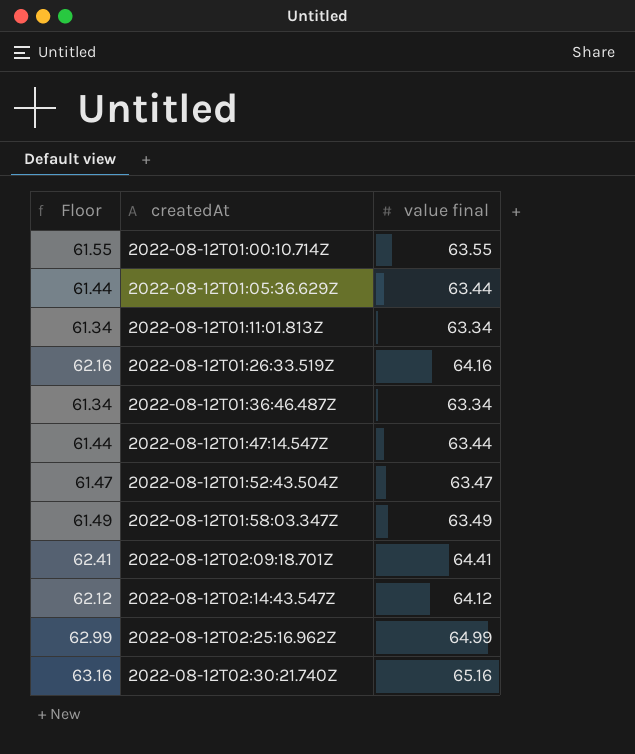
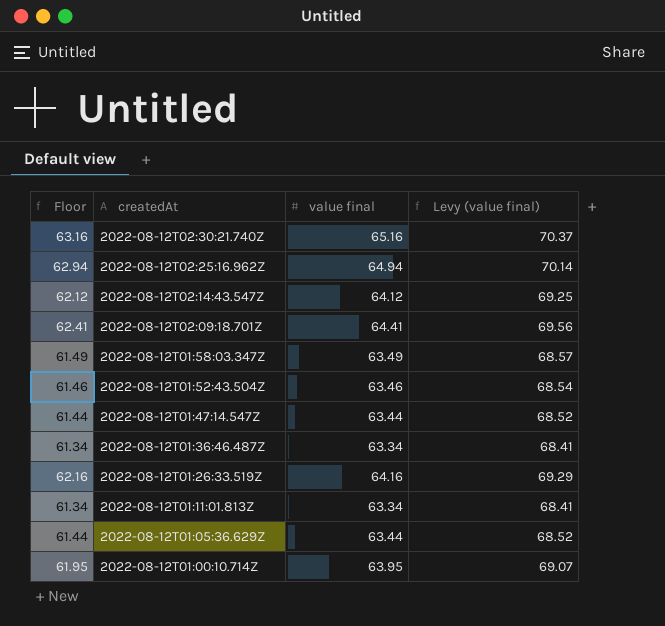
row order: createdAt ascending -> createdAt descending
column Levy (value final) | formula: none -> [value final] * 1.08
2022-08-12T02:25:16.962Z | Floor: 62.99 -> 62.94
2022-08-12T02:25:16.962Z | value final: 64.99 -> 64.94
2022-08-12T01:52:43.504Z | Floor: 61.47 -> 61.46
2022-08-12T01:52:43.504Z | value final: 63.47 -> 63.46
2022-08-12T01:00:10.714Z | Floor: 61.55 -> 61.95
2022-08-12T01:00:10.714Z | value final: 63.55 -> 63.95

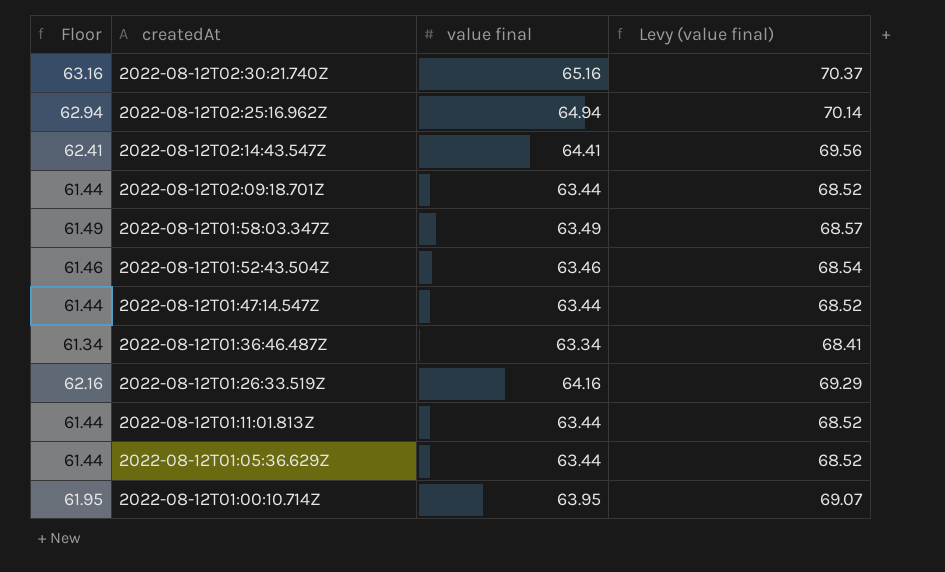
2022-08-12T02:14:43.547Z | Floor: 62.12 -> 62.41
2022-08-12T02:14:43.547Z | value final: 64.12 -> 64.41
2022-08-12T02:14:43.547Z | Levy (value final): 69.25 -> 69.56
2022-08-12T02:09:18.701Z | Floor: 62.41 -> 61.44
2022-08-12T02:09:18.701Z | value final: 64.41 -> 63.44
2022-08-12T02:09:18.701Z | Levy (value final): 69.56 -> 68.52
2022-08-12T01:11:01.813Z | Floor: 61.34 -> 61.44
2022-08-12T01:11:01.813Z | value final: 63.34 -> 63.44
2022-08-12T01:11:01.813Z | Levy (value final): 68.41 -> 68.52

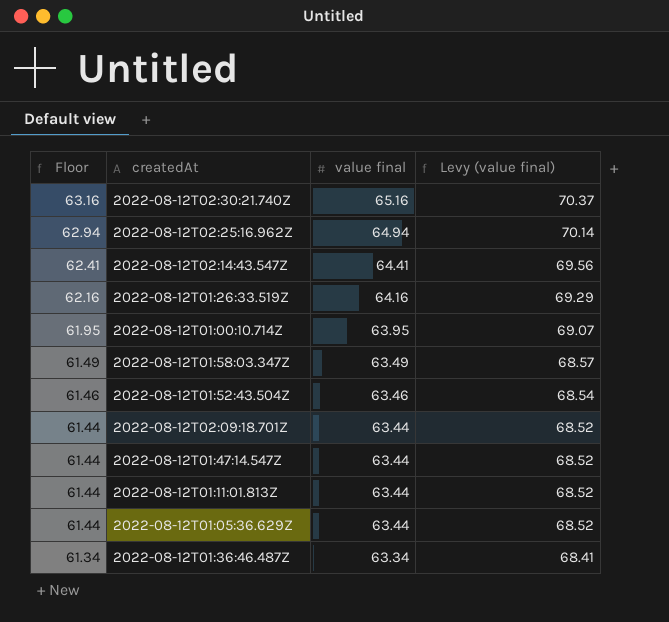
row order: createdAt descending -> Floor descending

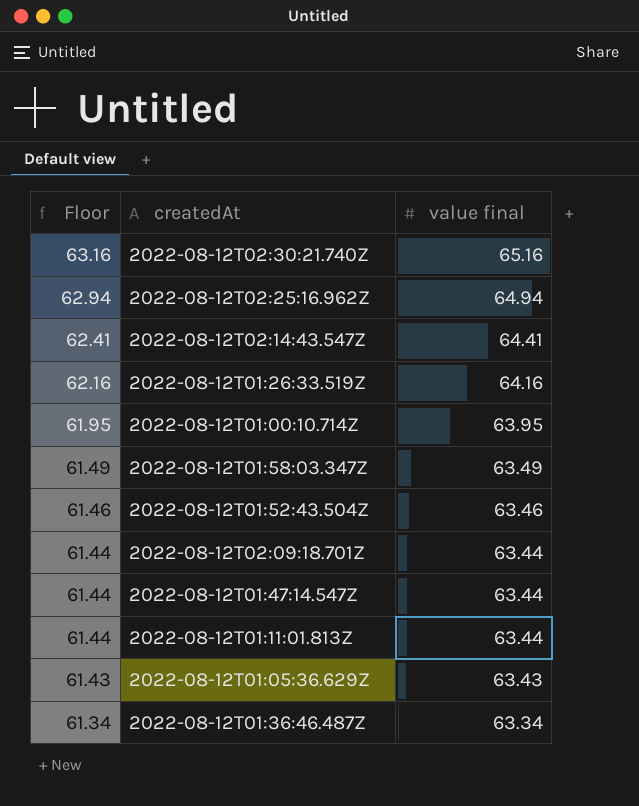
column Levy (value final) | formula: [value final] * 1.08 -> none
2022-08-12T01:05:36.629Z | Floor: 61.44 -> 61.43
2022-08-12T01:05:36.629Z | value final: 63.44 -> 63.43

